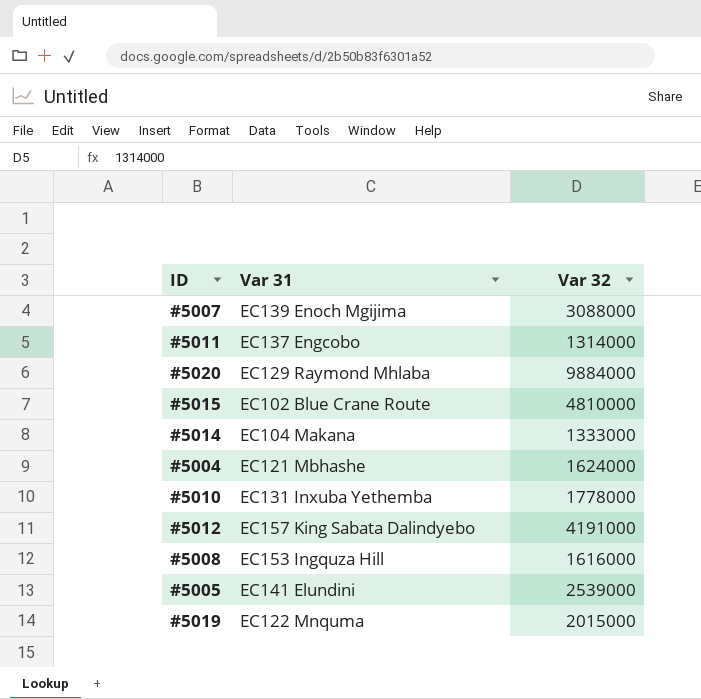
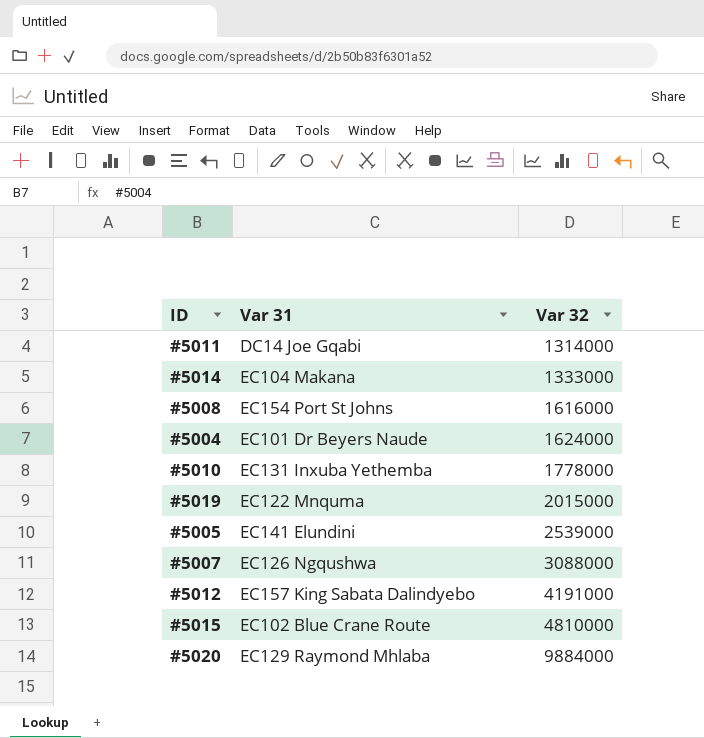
row order: none -> Var 32 ascending
#5011 | Var 31: EC137 Engcobo -> DC14 Joe Gqabi
#5008 | Var 31: EC153 Ingquza Hill -> EC154 Port St Johns
#5004 | Var 31: EC121 Mbhashe -> EC101 Dr Beyers Naude
#5007 | Var 31: EC139 Enoch Mgijima -> EC126 Ngqushwa

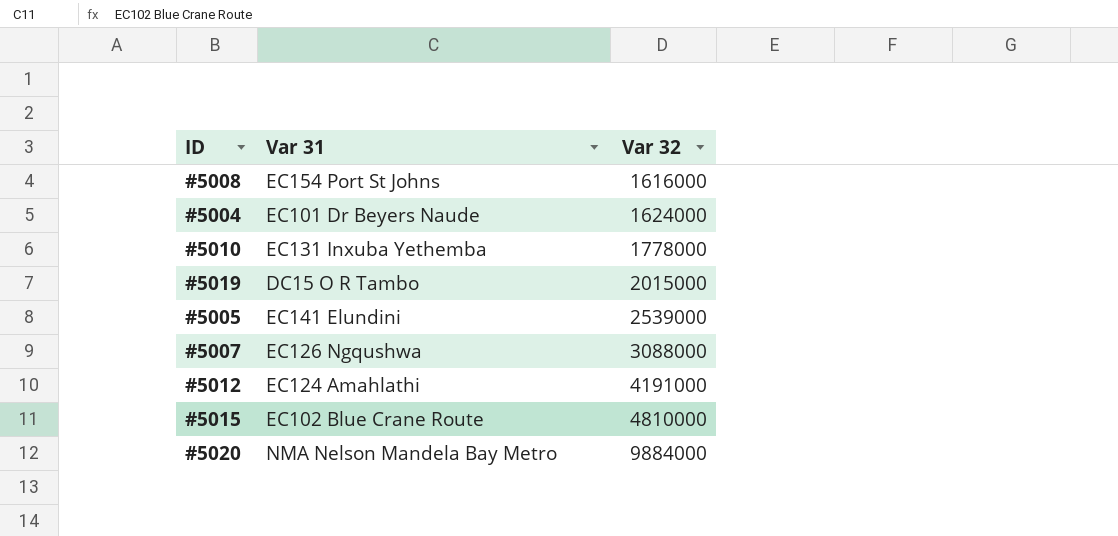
row #5011: DC14 Joe Gqabi | 1314000 -> none
row #5014: EC104 Makana | 1333000 -> none
#5019 | Var 31: EC122 Mnquma -> DC15 O R Tambo
#5012 | Var 31: EC157 King Sabata Dalindyebo -> EC124 Amahlathi
#5020 | Var 31: EC129 Raymond Mhlaba -> NMA Nelson Mandela Bay Metro

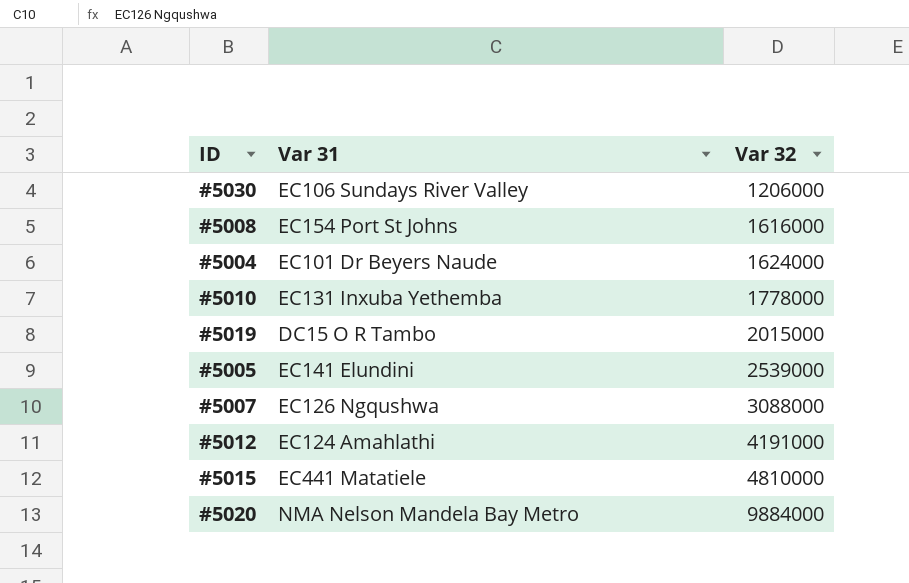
row #5030: none -> EC106 Sundays River Valley | 1206000
#5015 | Var 31: EC102 Blue Crane Route -> EC441 Matatiele

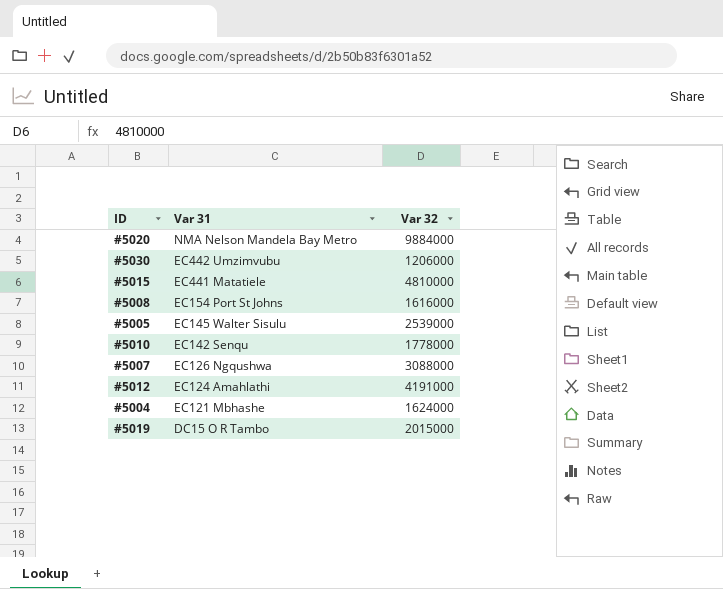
row order: Var 32 ascending -> Var 31 descending
#5030 | Var 31: EC106 Sundays River Valley -> EC442 Umzimvubu
#5005 | Var 31: EC141 Elundini -> EC145 Walter Sisulu
#5010 | Var 31: EC131 Inxuba Yethemba -> EC142 Senqu
#5004 | Var 31: EC101 Dr Beyers Naude -> EC121 Mbhashe

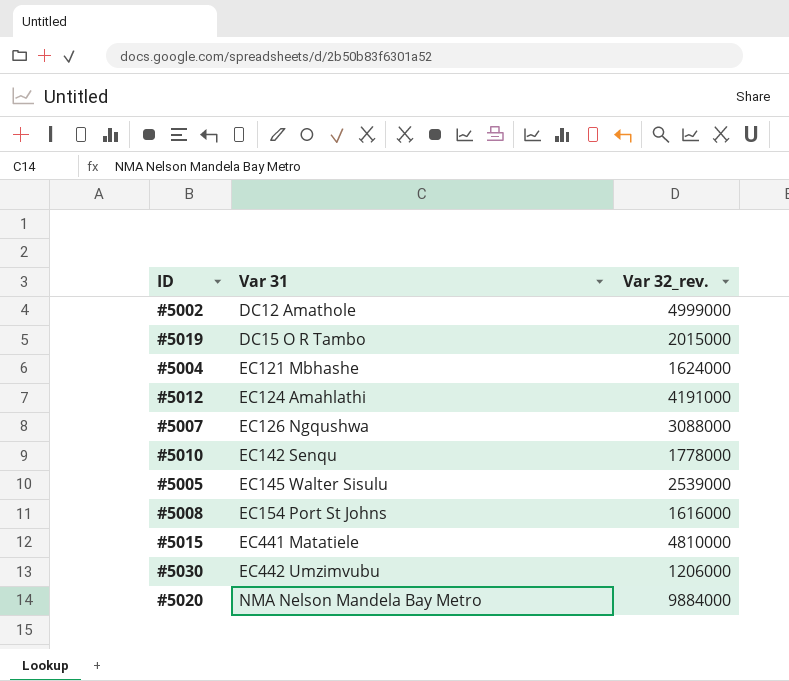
row order: Var 31 descending -> Var 31 ascending
column name: Var 32 -> Var 32_rev.
row #5002: none -> DC12 Amathole | 4999000

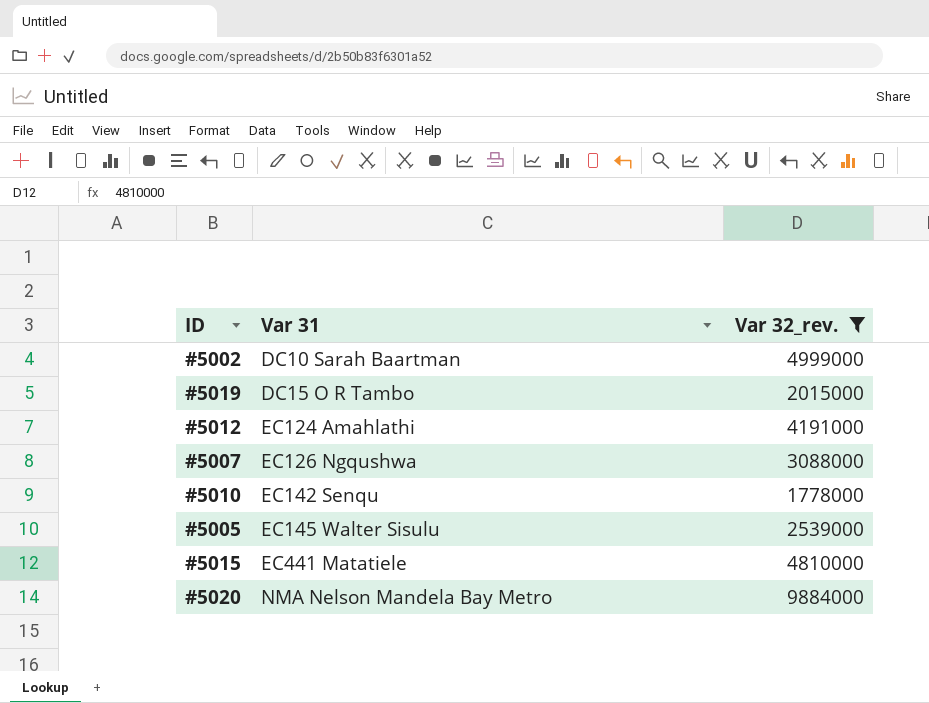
filter: none -> Var 32_rev. >= 1778000
#5002 | Var 31: DC12 Amathole -> DC10 Sarah Baartman

